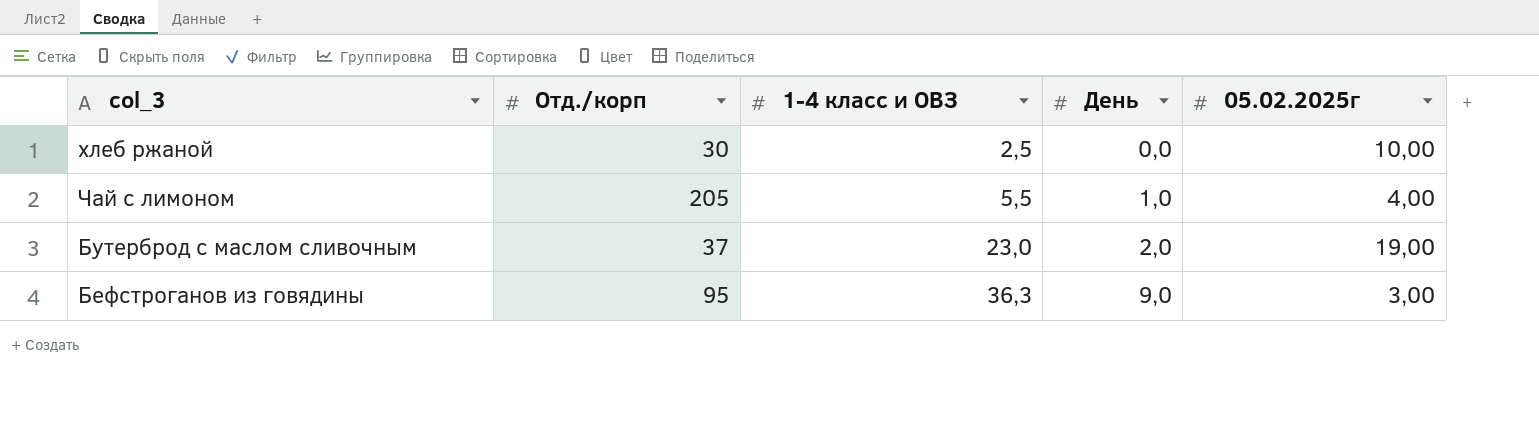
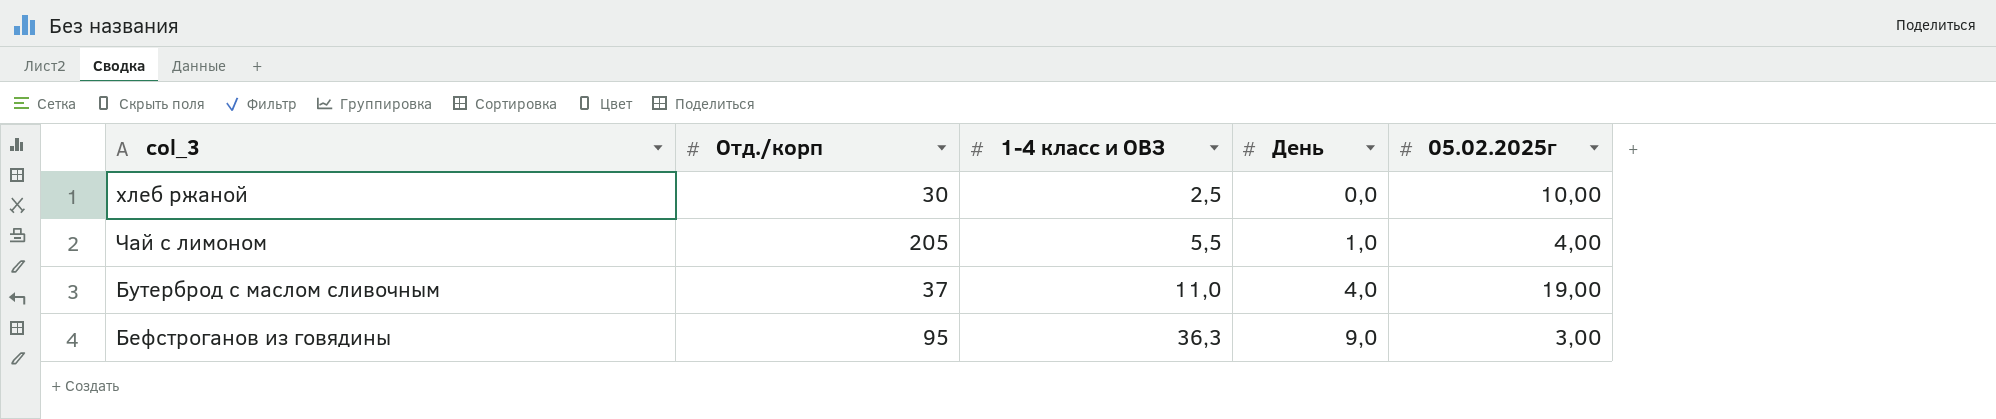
Бутерброд с маслом сливочным | 1-4 класс и ОВЗ: 23,0 -> 11,0
Бутерброд с маслом сливочным | День: 2,0 -> 4,0

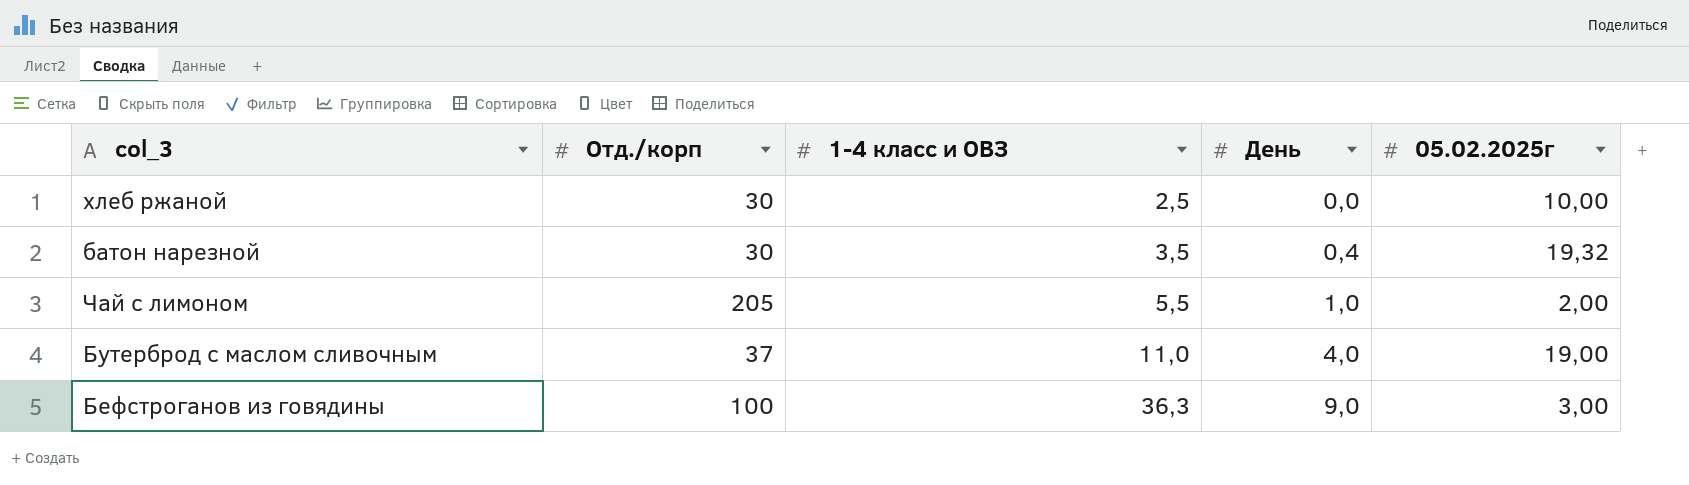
row батон нарезной: none -> 30 | 3,5 | 0,4 | 19,32
Чай с лимоном | 05.02.2025г: 4,00 -> 2,00
Бефстроганов из говядины | Отд./корп: 95 -> 100

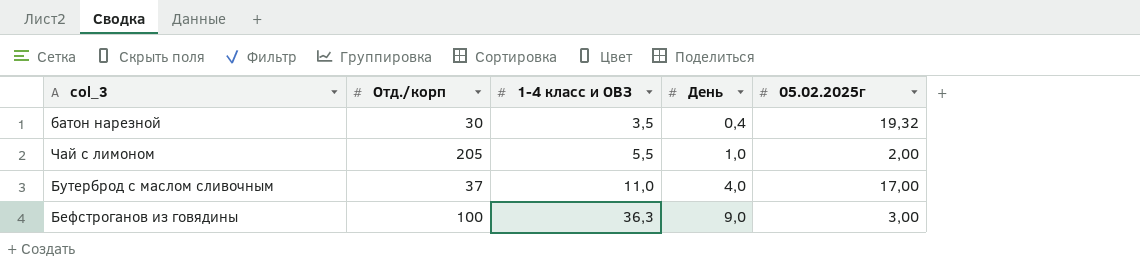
row хлеб ржаной: 30 | 2,5 | 0,0 | 10,00 -> none
Бутерброд с маслом сливочным | 05.02.2025г: 19,00 -> 17,00

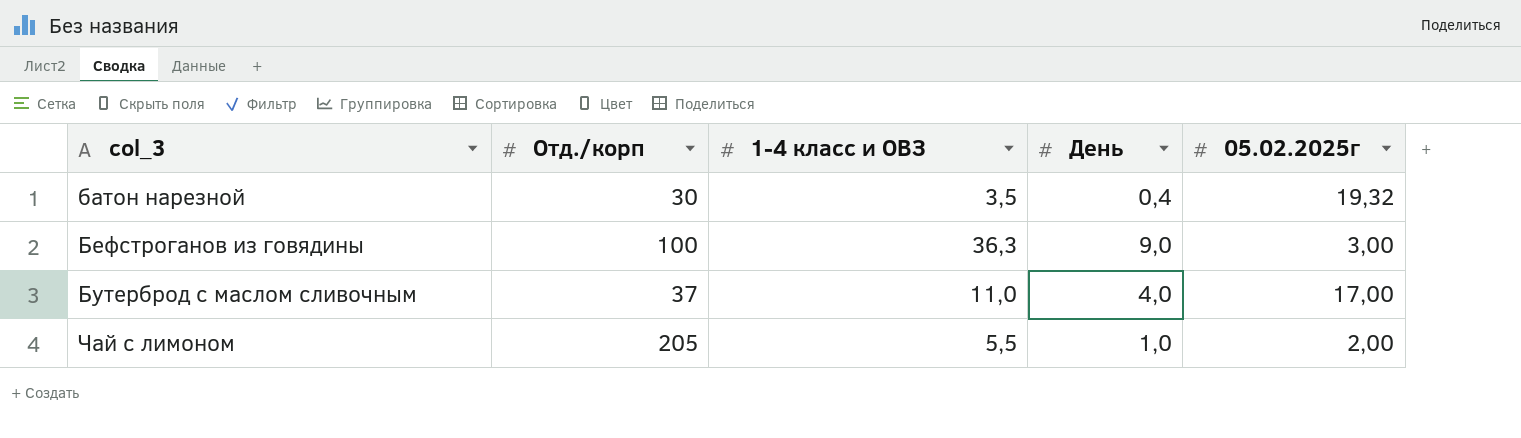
row order: 1-4 класс и ОВЗ ascending -> col_3 ascending

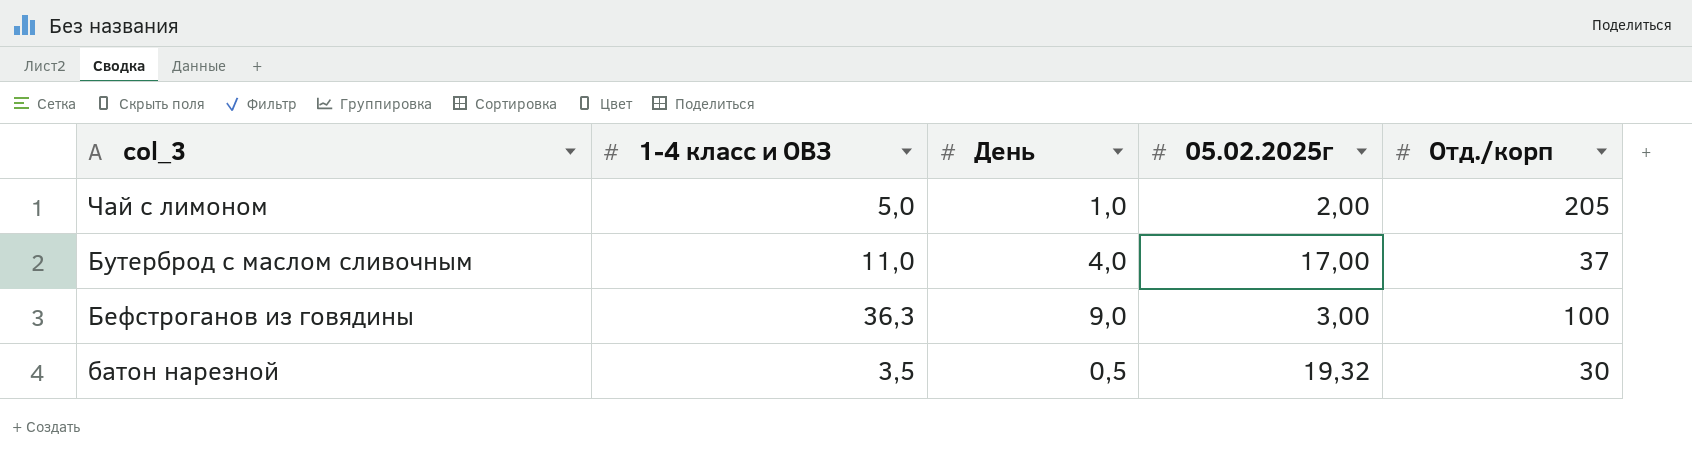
row order: col_3 ascending -> col_3 descending
column Отд./корп | position: 2 -> 5
Чай с лимоном | 1-4 класс и ОВЗ: 5,5 -> 5,0
батон нарезной | День: 0,4 -> 0,5

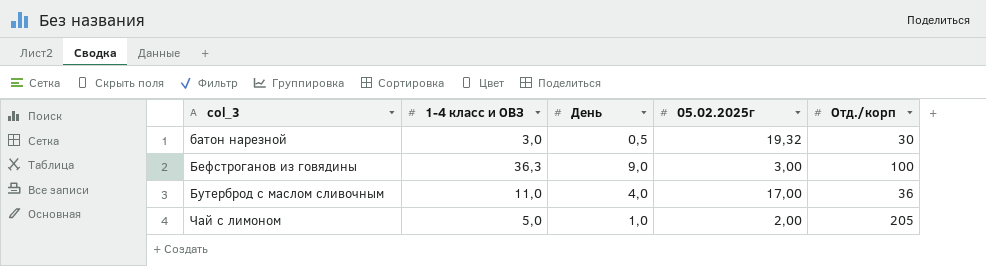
row order: col_3 descending -> col_3 ascending
батон нарезной | 1-4 класс и ОВЗ: 3,5 -> 3,0
Бутерброд с маслом сливочным | Отд./корп: 37 -> 36

